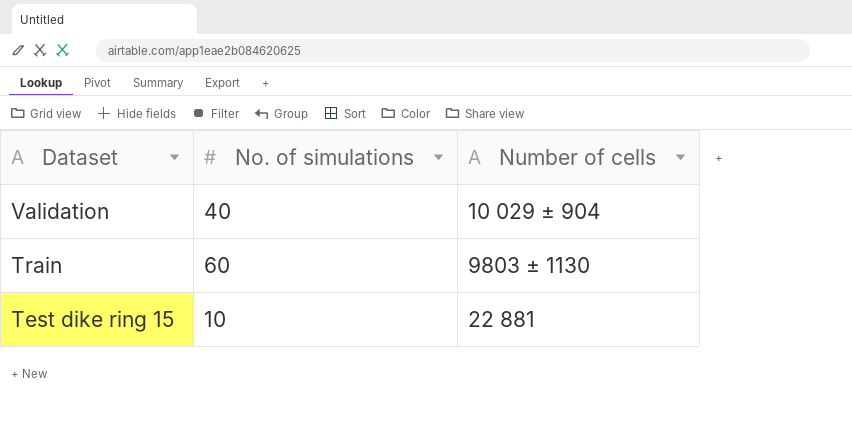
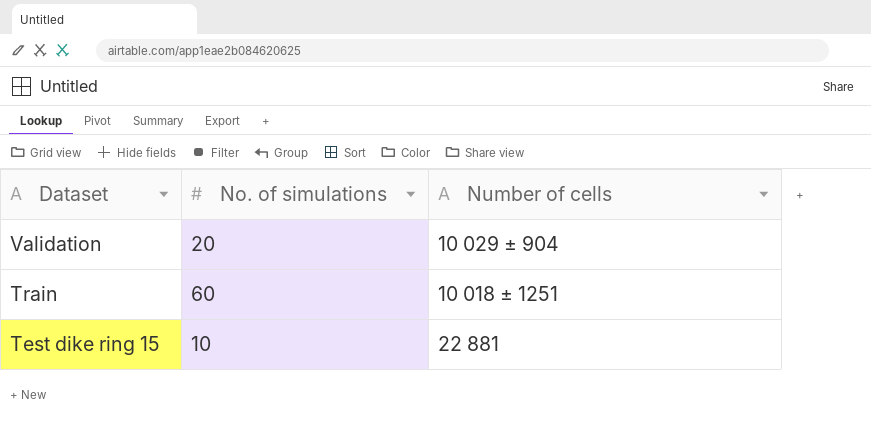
Validation | No. of simulations: 40 -> 20
Train | Number of cells: 9803 ± 1130 -> 10 018 ± 1251

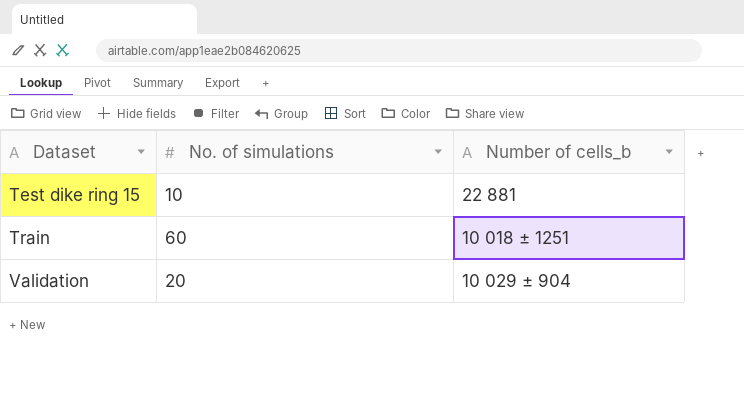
row order: Dataset descending -> Dataset ascending
column name: Number of cells -> Number of cells_b

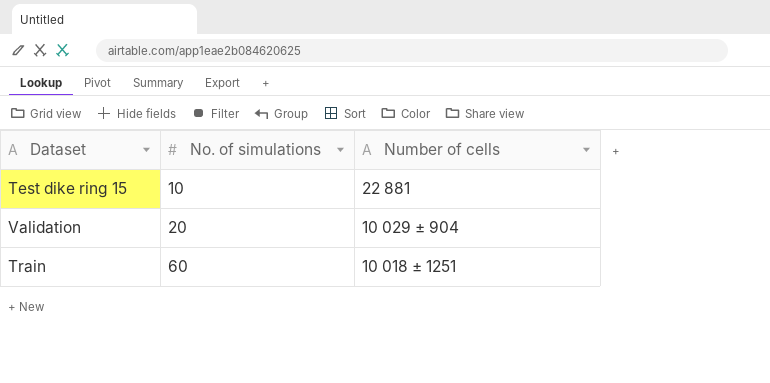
row order: Dataset ascending -> No. of simulations ascending
column name: Number of cells_b -> Number of cells

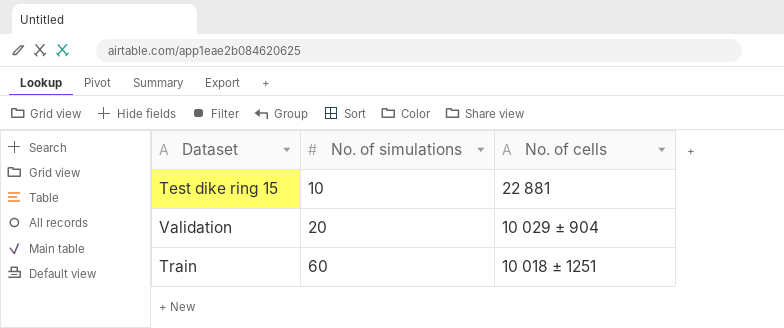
column name: Number of cells -> No. of cells

